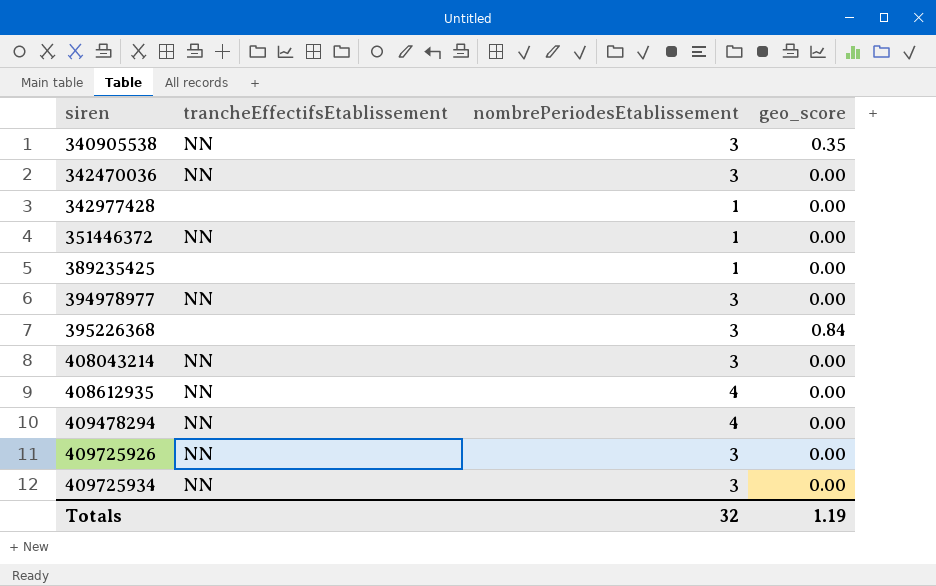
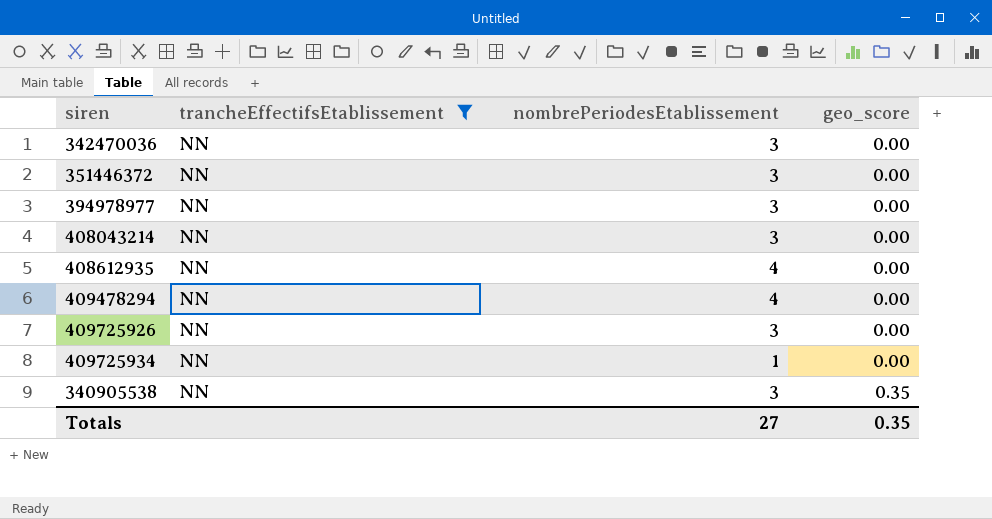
filter: none -> trancheEffectifsEtablissement = NN
row order: siren ascending -> geo_score ascending
351446372 | nombrePeriodesEtablissement: 1 -> 3
409725934 | nombrePeriodesEtablissement: 3 -> 1
Totals | nombrePeriodesEtablissement: 32 -> 27
Totals | geo_score: 1.19 -> 0.35

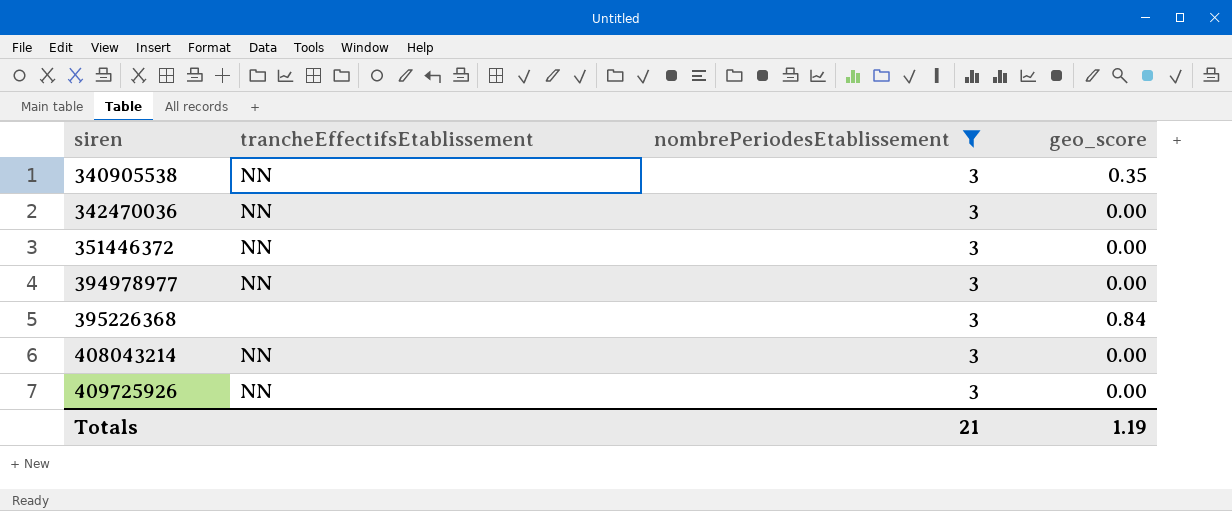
filter: trancheEffectifsEtablissement = NN -> nombrePeriodesEtablissement = 3
row order: geo_score ascending -> siren ascending
Totals | nombrePeriodesEtablissement: 27 -> 21
Totals | geo_score: 0.35 -> 1.19

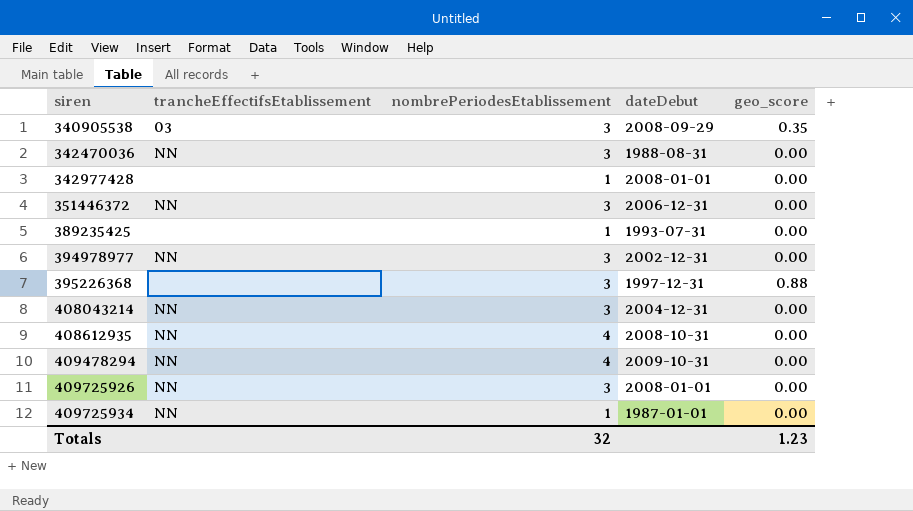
filter: nombrePeriodesEtablissement = 3 -> none
column dateDebut | position: none -> 4
340905538 | trancheEffectifsEtablissement: NN -> 03
395226368 | geo_score: 0.84 -> 0.88
Totals | nombrePeriodesEtablissement: 21 -> 32
Totals | geo_score: 1.19 -> 1.23

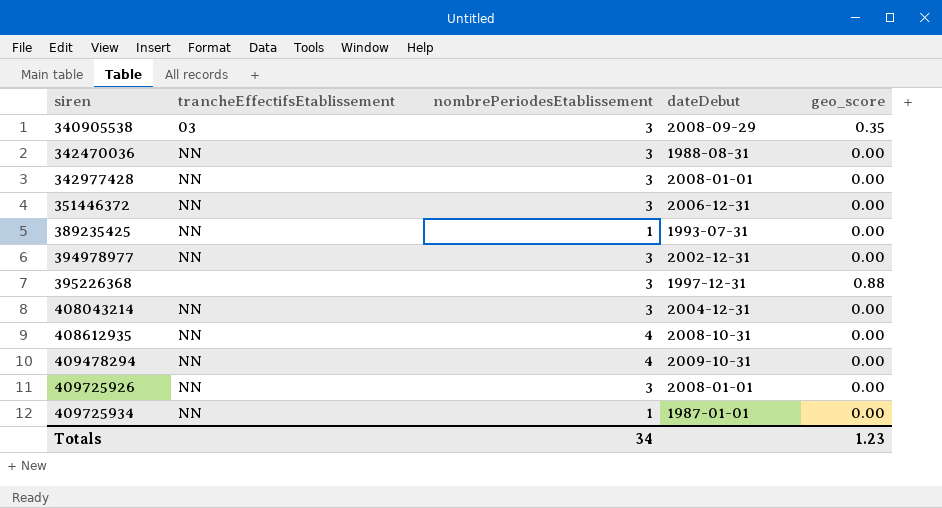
342977428 | trancheEffectifsEtablissement: none -> NN
342977428 | nombrePeriodesEtablissement: 1 -> 3
389235425 | trancheEffectifsEtablissement: none -> NN
Totals | nombrePeriodesEtablissement: 32 -> 34

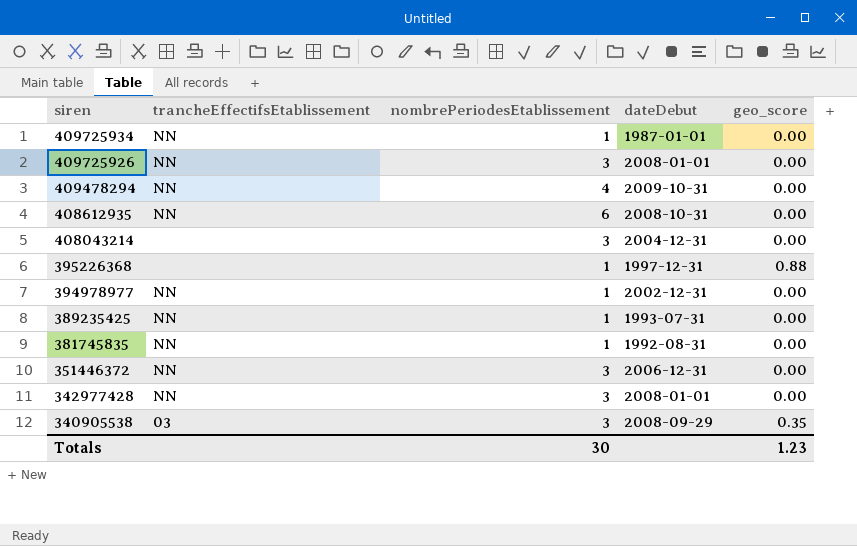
row order: siren ascending -> siren descending
row 342470036: NN | 3 | 1988-08-31 | 0.00 -> none
408612935 | nombrePeriodesEtablissement: 4 -> 6
408043214 | trancheEffectifsEtablissement: NN -> none
395226368 | nombrePeriodesEtablissement: 3 -> 1
394978977 | nombrePeriodesEtablissement: 3 -> 1
row 381745835: none -> NN | 1 | 1992-08-31 | 0.00
Totals | nombrePeriodesEtablissement: 34 -> 30

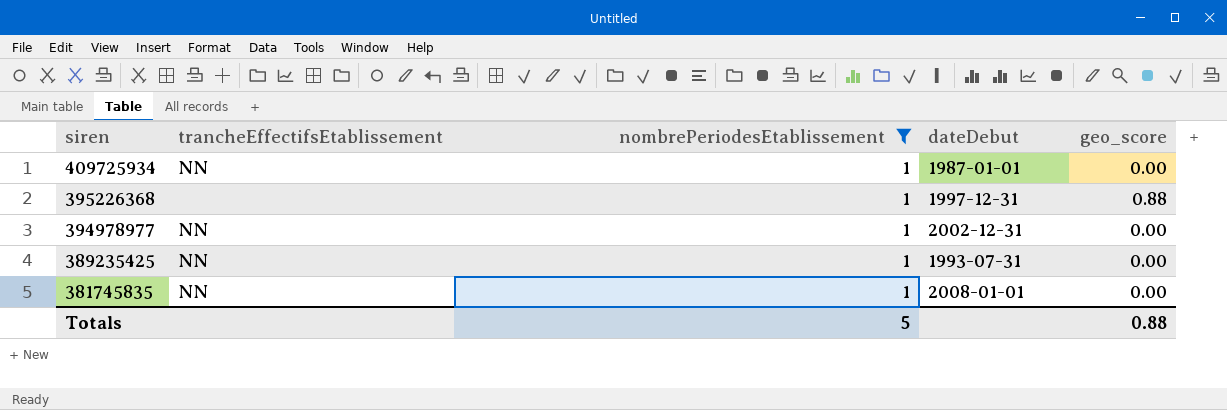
filter: none -> nombrePeriodesEtablissement = 1
381745835 | dateDebut: 1992-08-31 -> 2008-01-01
Totals | nombrePeriodesEtablissement: 30 -> 5
Totals | geo_score: 1.23 -> 0.88

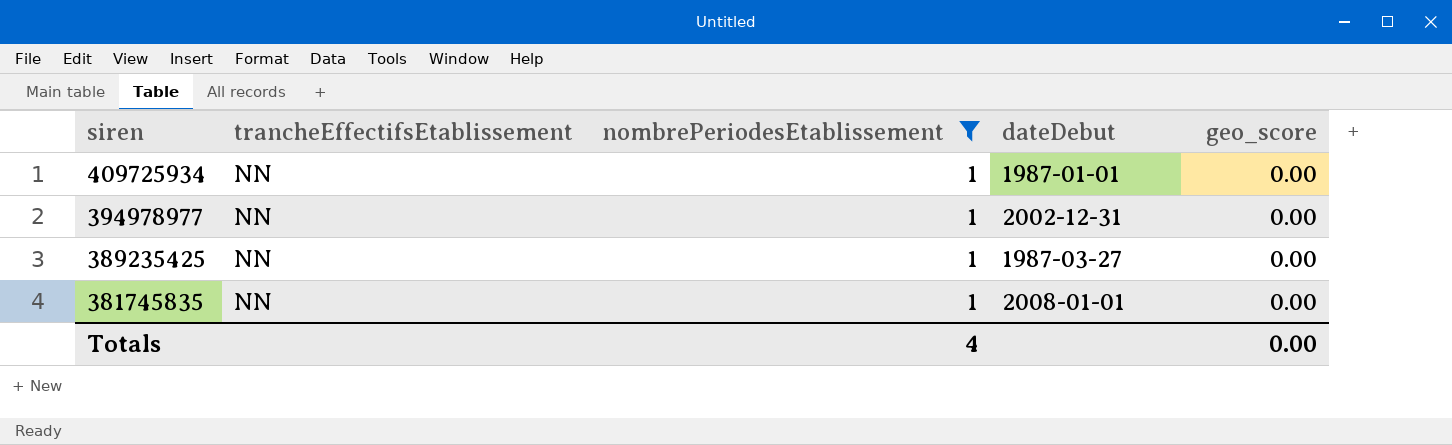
row 395226368: none | 1 | 1997-12-31 | 0.88 -> none
389235425 | dateDebut: 1993-07-31 -> 1987-03-27
Totals | nombrePeriodesEtablissement: 5 -> 4
Totals | geo_score: 0.88 -> 0.00

